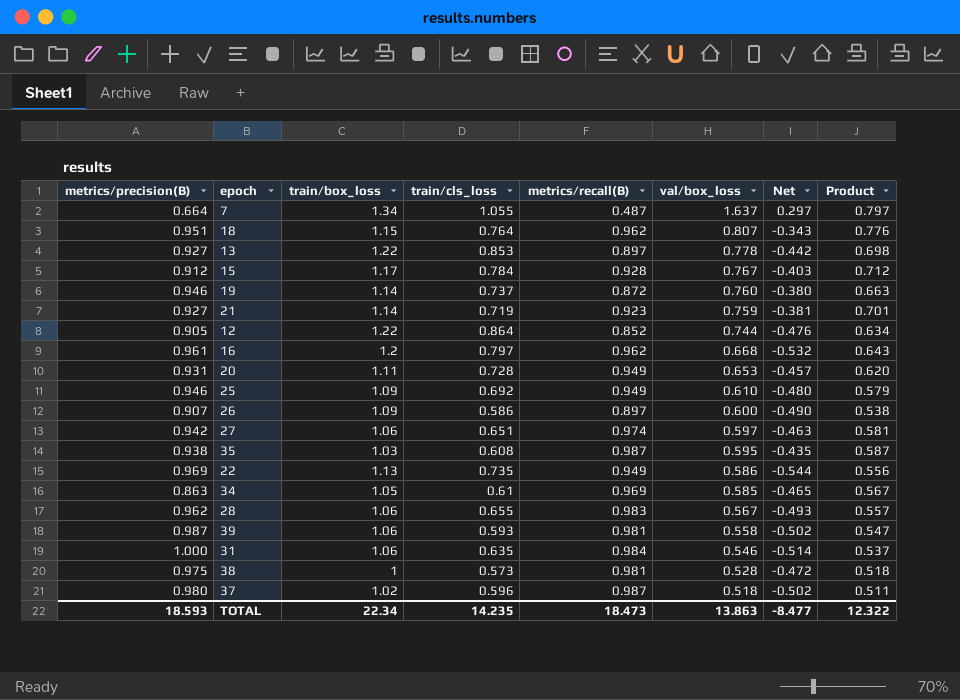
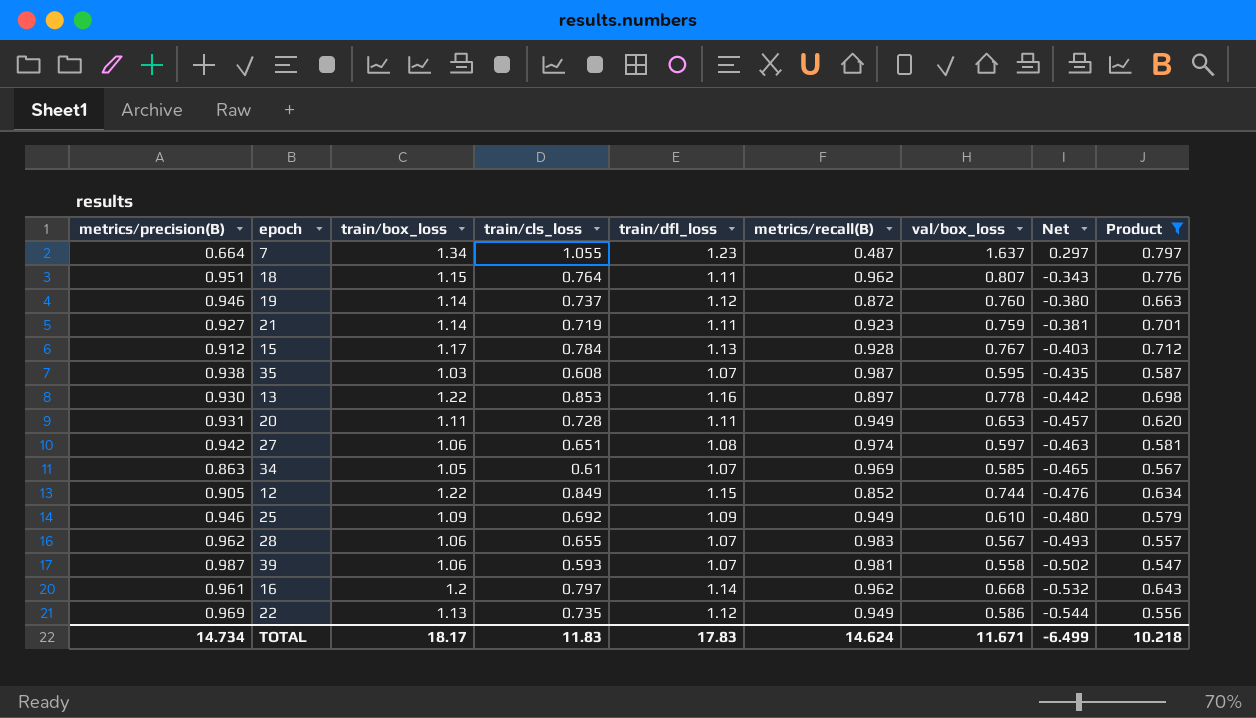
filter: none -> Product >= 0.547
row order: val/box_loss descending -> Net descending
column train/dfl_loss | position: none -> 5
13 | metrics/precision(B): 0.927 -> 0.930
12 | train/cls_loss: 0.864 -> 0.849
TOTAL | metrics/precision(B): 18.593 -> 14.734
TOTAL | train/box_loss: 22.34 -> 18.17
TOTAL | train/cls_loss: 14.235 -> 11.83
TOTAL | metrics/recall(B): 18.473 -> 14.624
TOTAL | val/box_loss: 13.863 -> 11.671
TOTAL | Net: -8.477 -> -6.499
TOTAL | Product: 12.322 -> 10.218

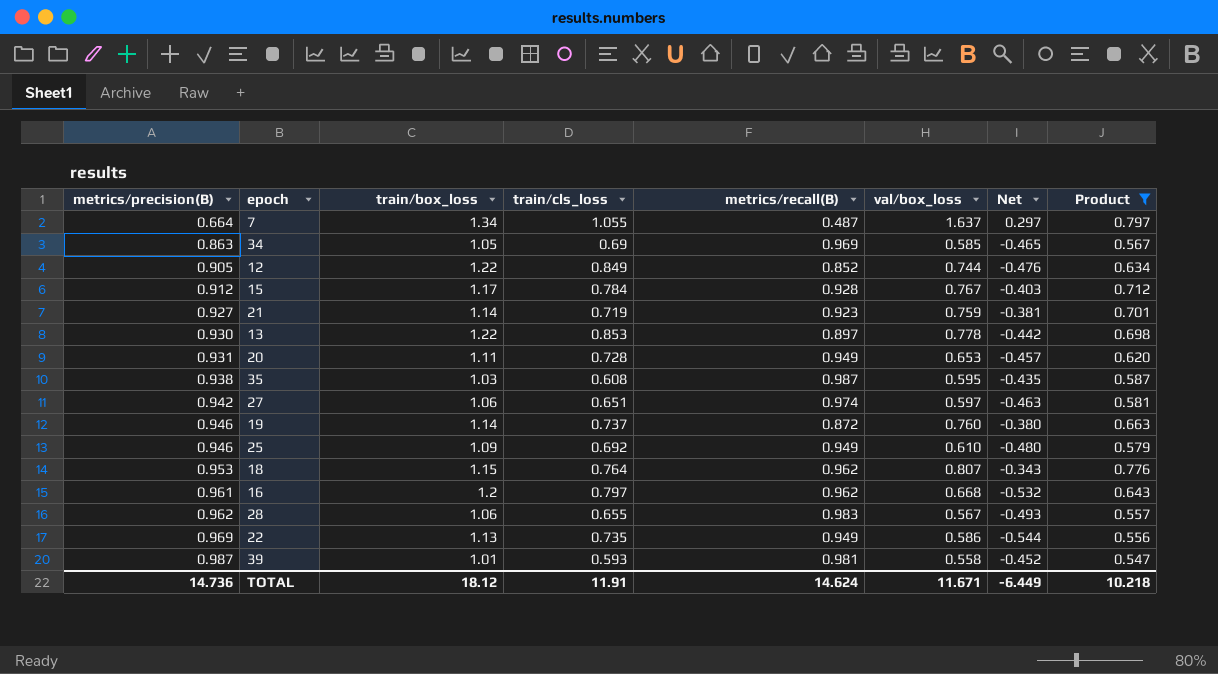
row order: Net descending -> metrics/precision(B) ascending
column train/dfl_loss | position: 5 -> none
34 | train/cls_loss: 0.61 -> 0.69
18 | metrics/precision(B): 0.951 -> 0.953
39 | train/box_loss: 1.06 -> 1.01
39 | Net: -0.502 -> -0.452
TOTAL | metrics/precision(B): 14.734 -> 14.736
TOTAL | train/box_loss: 18.17 -> 18.12
TOTAL | train/cls_loss: 11.83 -> 11.91
TOTAL | Net: -6.499 -> -6.449

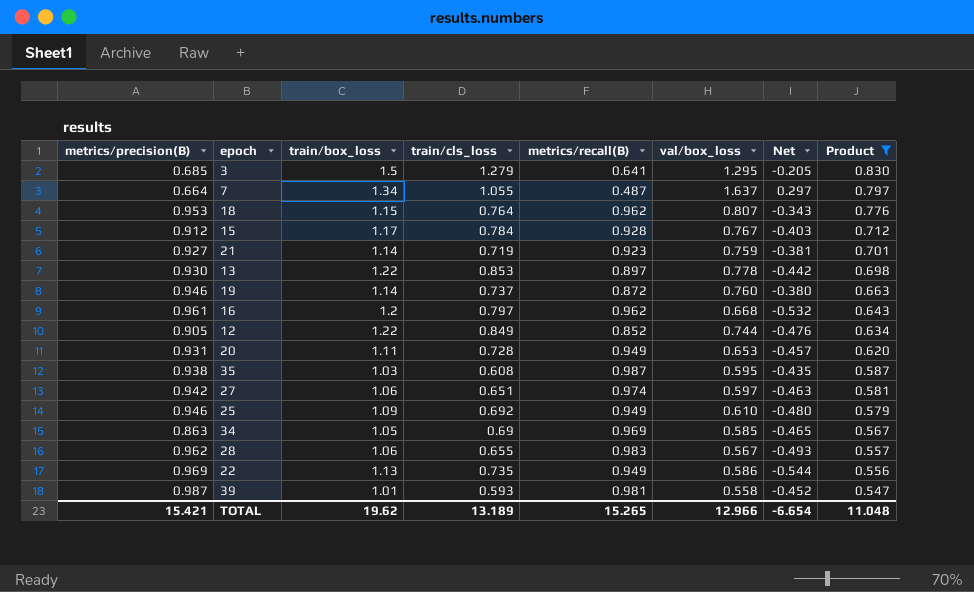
row order: metrics/precision(B) ascending -> Product descending
row 3: none -> 0.685 | 1.5 | 1.279 | 0.641 | 1.295 | -0.205 | 0.830
TOTAL | metrics/precision(B): 14.736 -> 15.421
TOTAL | train/box_loss: 18.12 -> 19.62
TOTAL | train/cls_loss: 11.91 -> 13.189
TOTAL | metrics/recall(B): 14.624 -> 15.265
TOTAL | val/box_loss: 11.671 -> 12.966
TOTAL | Net: -6.449 -> -6.654
TOTAL | Product: 10.218 -> 11.048

